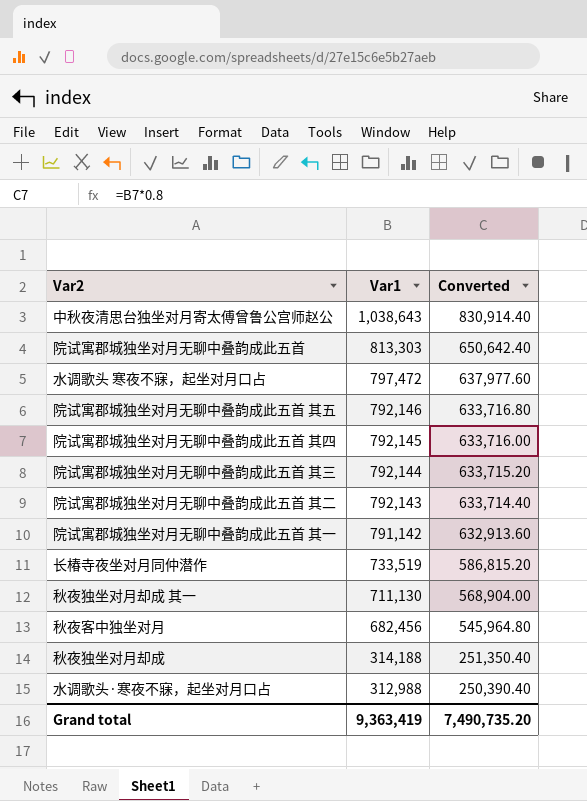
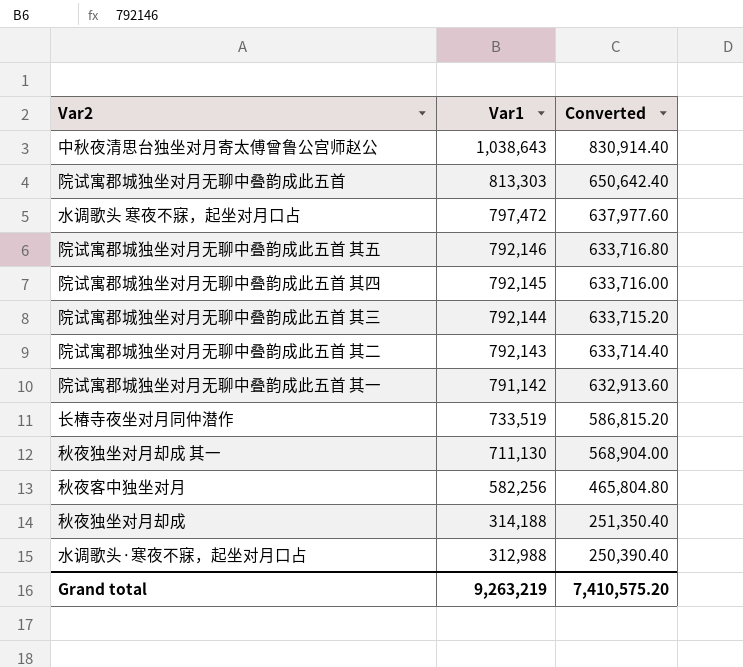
秋夜客中独坐对月 | Var1: 682,456 -> 582,256
秋夜客中独坐对月 | Converted: 545,964.80 -> 465,804.80
Grand total | Var1: 9,363,419 -> 9,263,219
Grand total | Converted: 7,490,735.20 -> 7,410,575.20

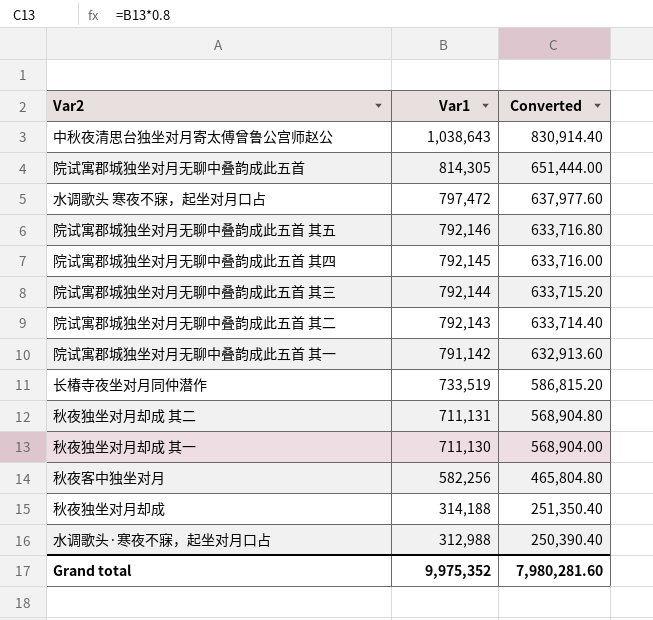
院试寓郡城独坐对月无聊中叠韵成此五首 | Var1: 813,303 -> 814,305
院试寓郡城独坐对月无聊中叠韵成此五首 | Converted: 650,642.40 -> 651,444.00
row 秋夜独坐对月却成 其二: none -> 711,131 | 568,904.80
Grand total | Var1: 9,263,219 -> 9,975,352
Grand total | Converted: 7,410,575.20 -> 7,980,281.60

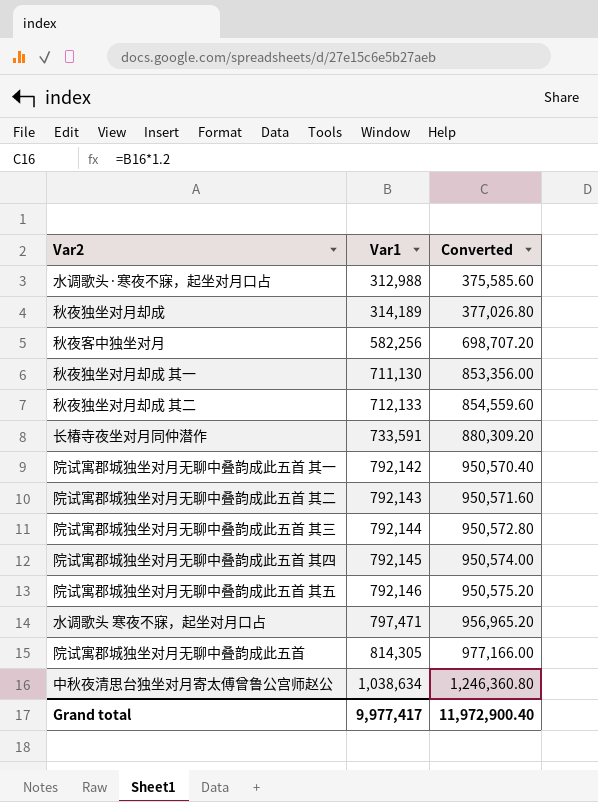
row order: Var1 descending -> Var1 ascending
column Converted | formula: [Var1] * 0.8 -> [Var1] * 1.2
秋夜独坐对月却成 | Var1: 314,188 -> 314,189
秋夜独坐对月却成 其二 | Var1: 711,131 -> 712,133
长椿寺夜坐对月同仲潜作 | Var1: 733,519 -> 733,591
院试寓郡城独坐对月无聊中叠韵成此五首 其一 | Var1: 791,142 -> 792,142
水调歌头 寒夜不寐，起坐对月口占 | Var1: 797,472 -> 797,471
中秋夜清思台独坐对月寄太傅曾鲁公宫师赵公 | Var1: 1,038,643 -> 1,038,634
Grand total | Var1: 9,975,352 -> 9,977,417
Grand total | Converted: 7,980,281.60 -> 11,972,900.40

